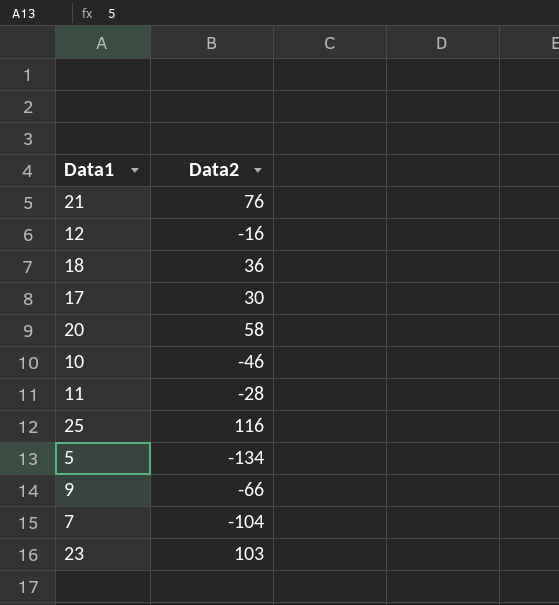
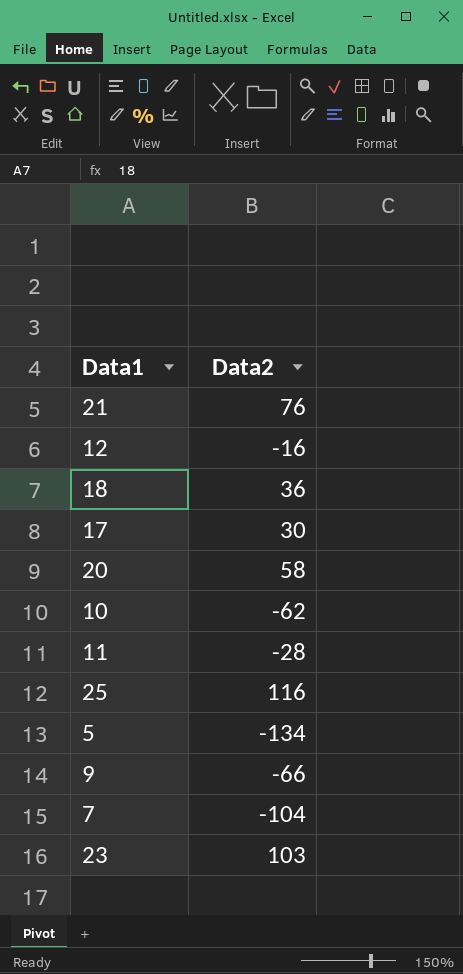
10 | Data2: -46 -> -62

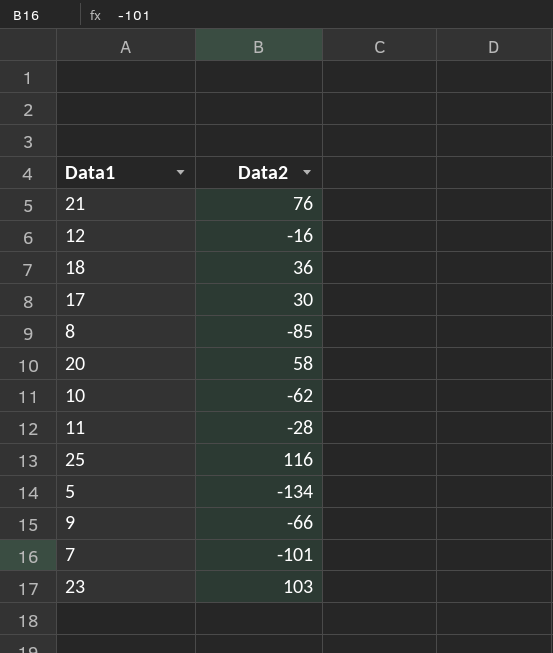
row 8: none -> -85
7 | Data2: -104 -> -101

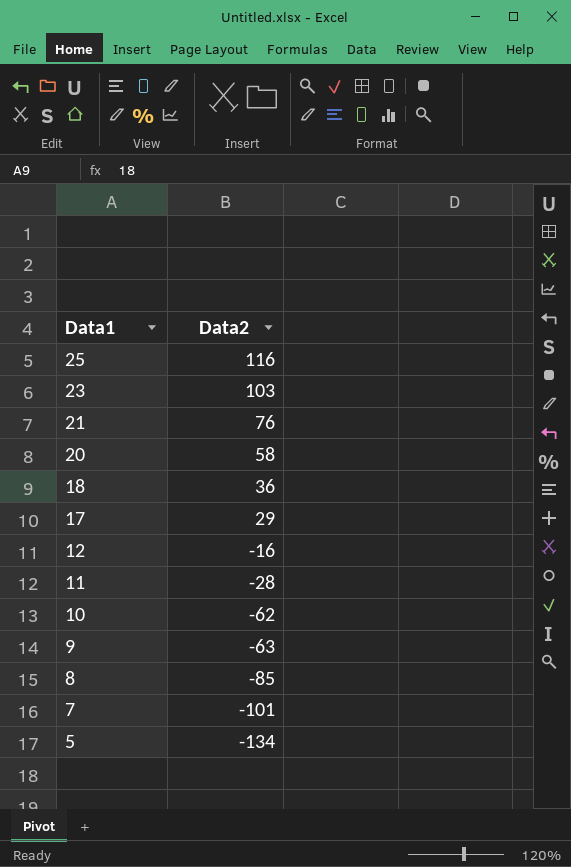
row order: none -> Data1 descending
17 | Data2: 30 -> 29
9 | Data2: -66 -> -63

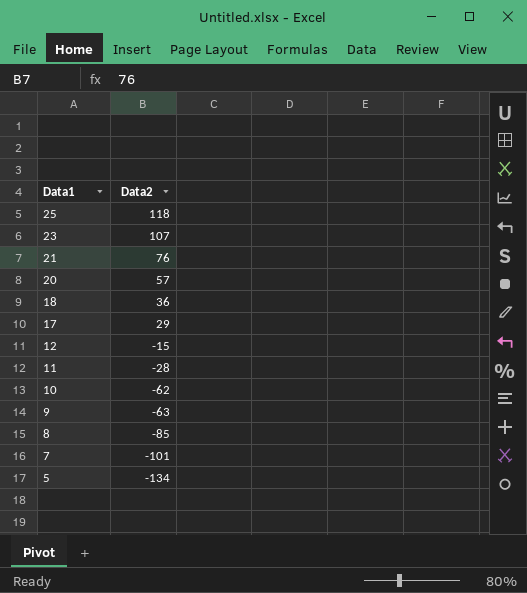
25 | Data2: 116 -> 118
23 | Data2: 103 -> 107
20 | Data2: 58 -> 57
12 | Data2: -16 -> -15

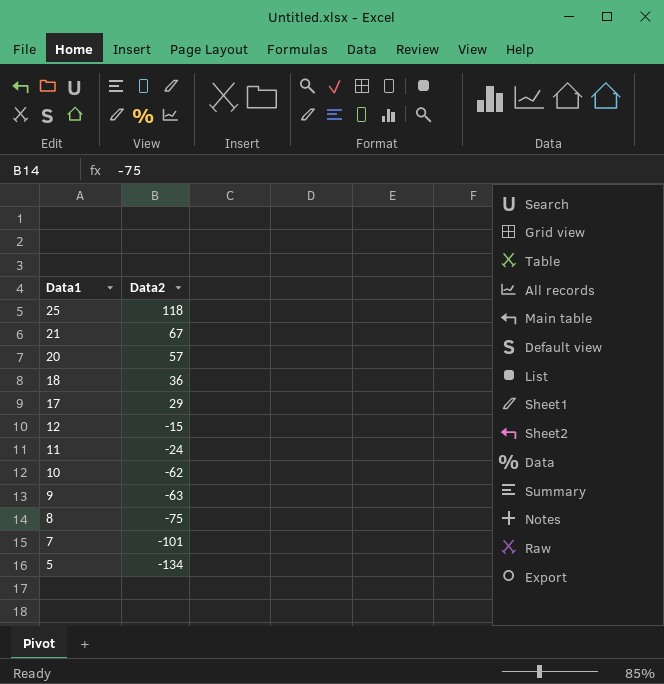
row 23: 107 -> none
21 | Data2: 76 -> 67
11 | Data2: -28 -> -24
8 | Data2: -85 -> -75

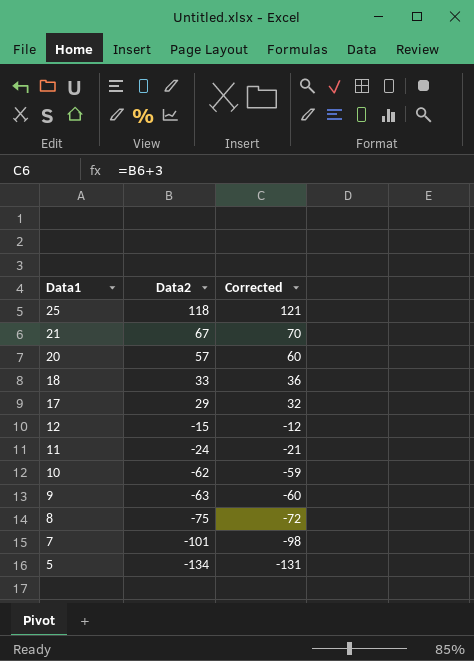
column Corrected | formula: none -> [Data2] + 3
18 | Data2: 36 -> 33

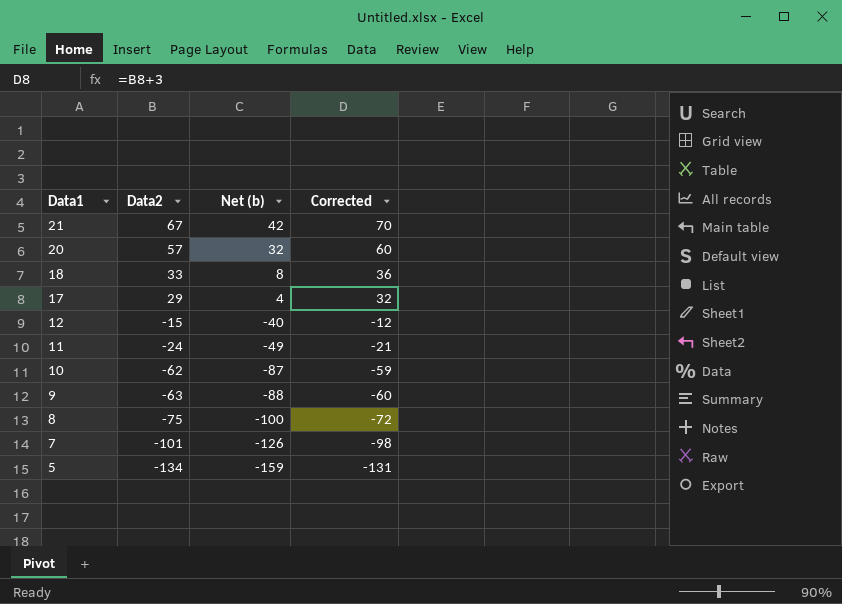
column Net (b) | formula: none -> [Data2] - 25
row 25: 118 | 121 -> none

